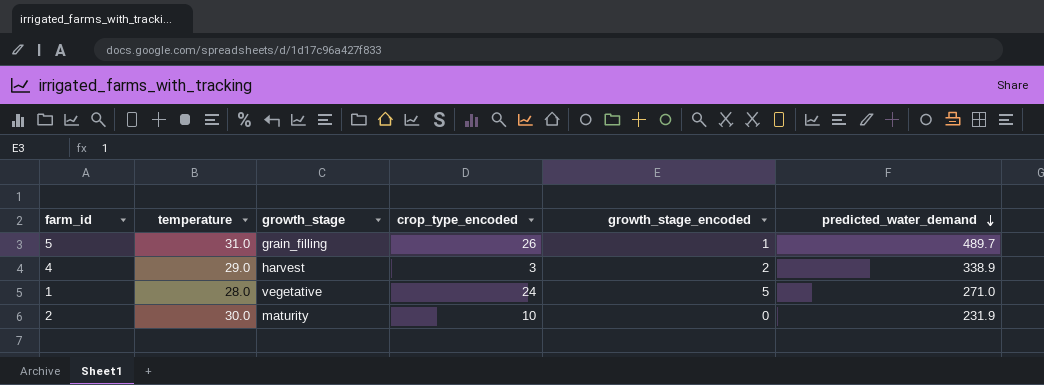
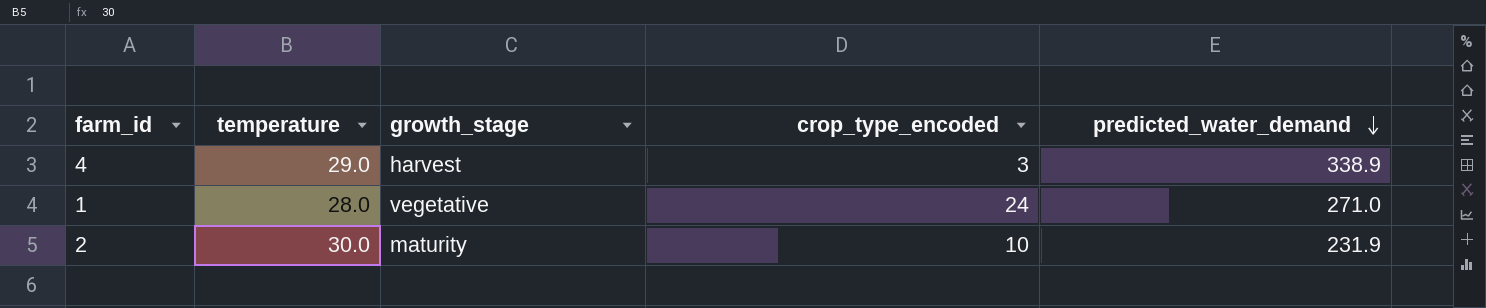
column growth_stage_encoded | position: 5 -> none
row 5: 31.0 | grain_filling | 26 | 1 | 489.7 -> none

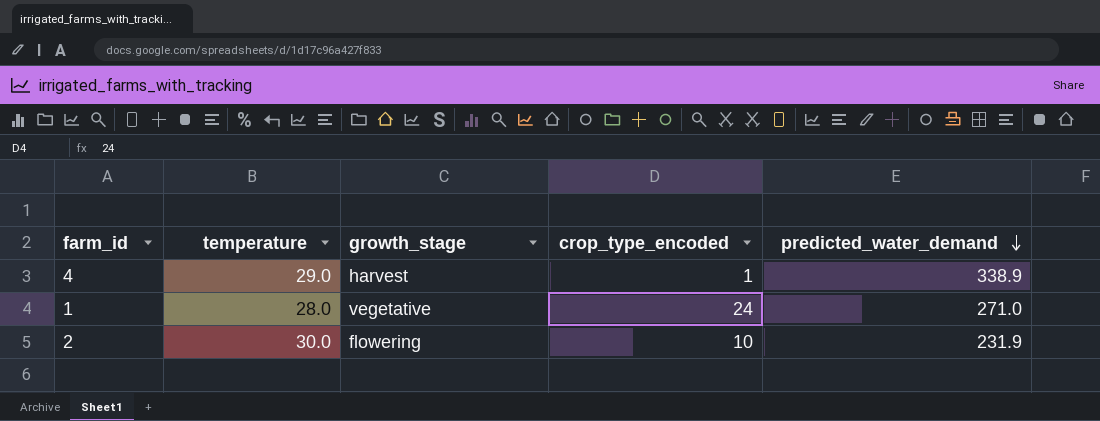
4 | crop_type_encoded: 3 -> 1
2 | growth_stage: maturity -> flowering

